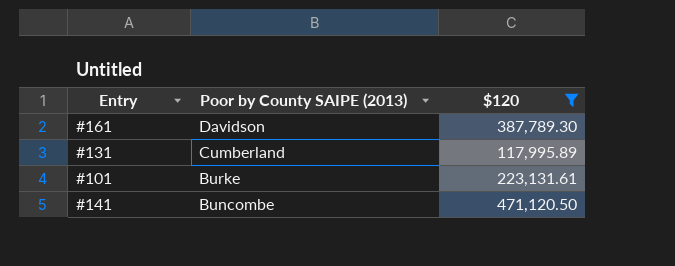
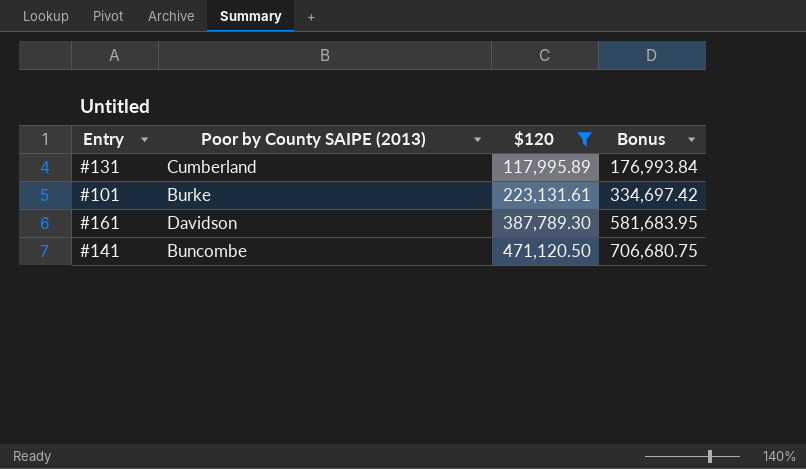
row order: Poor by County SAIPE (2013) descending -> $120 ascending
column Bonus | formula: none -> [$120] * 1.5

